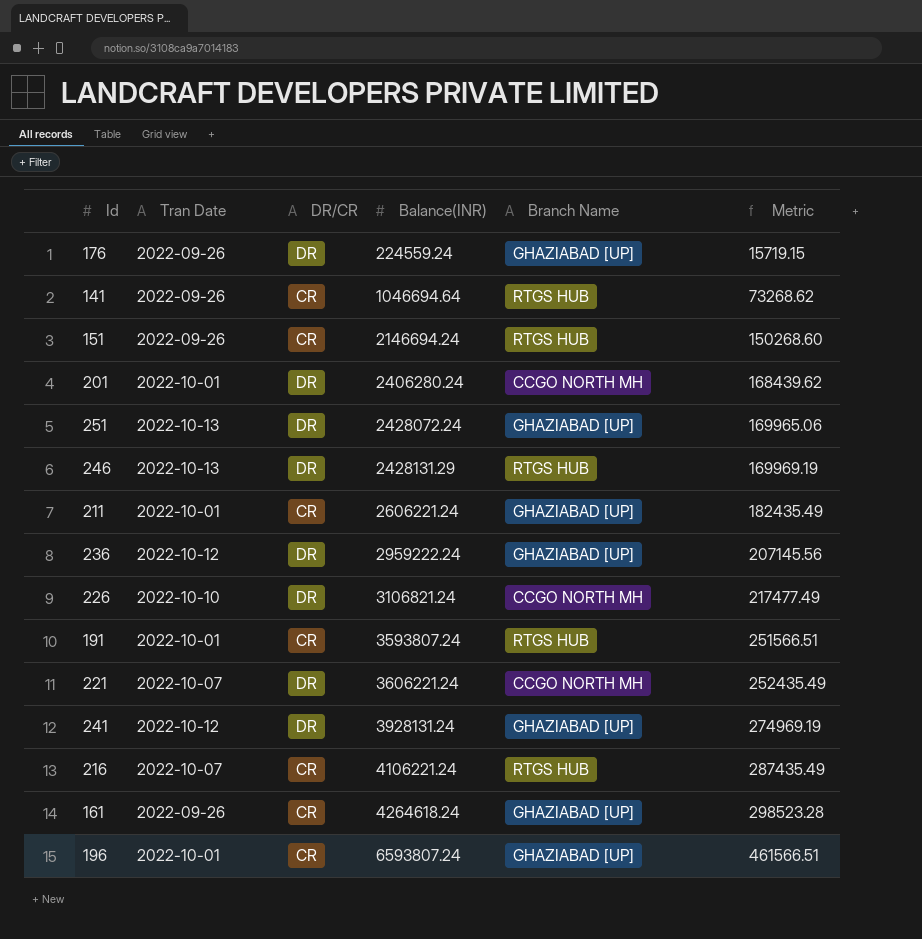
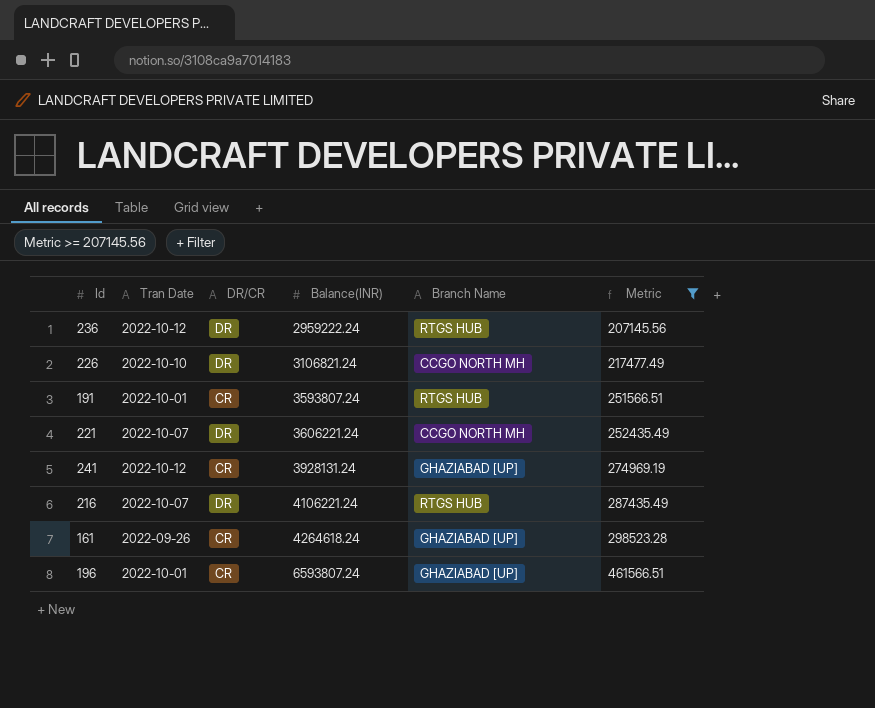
filter: none -> Metric >= 207145.56
236 | Branch Name: GHAZIABAD [UP] -> RTGS HUB
241 | DR/CR: DR -> CR
216 | DR/CR: CR -> DR

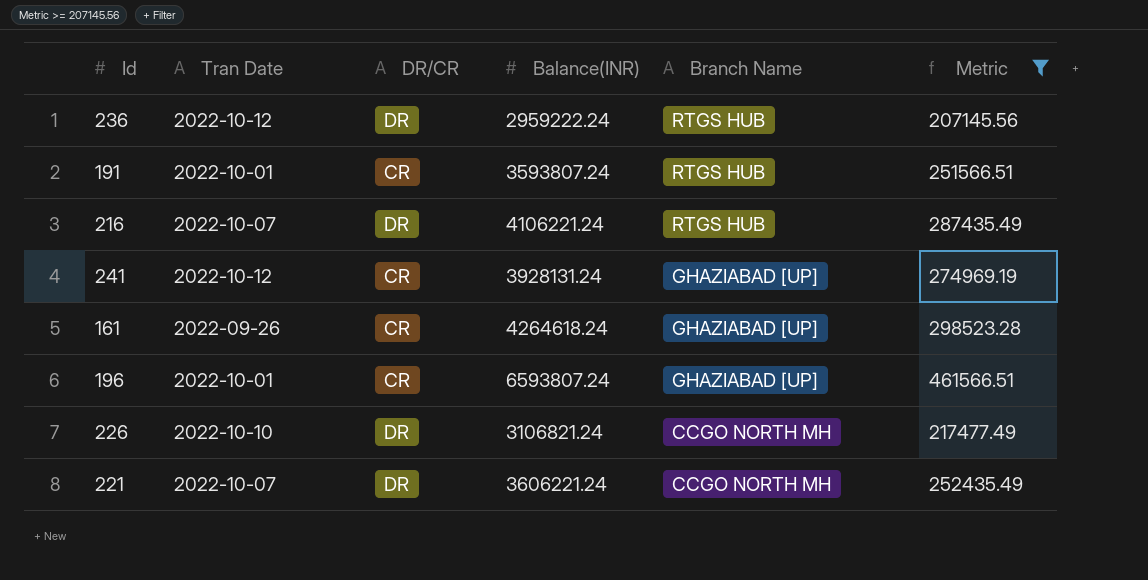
row order: Balance(INR) ascending -> Branch Name descending

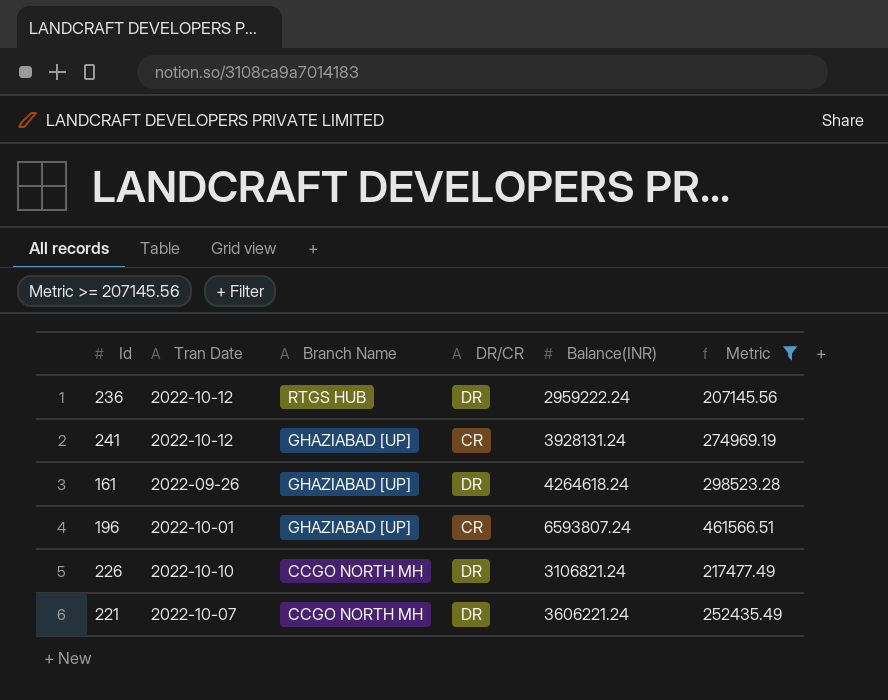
column Branch Name | position: 5 -> 3
row 191: 2022-10-01 | CR | 3593807.24 | RTGS HUB | 251566.51 -> none
row 216: 2022-10-07 | DR | 4106221.24 | RTGS HUB | 287435.49 -> none
161 | DR/CR: CR -> DR

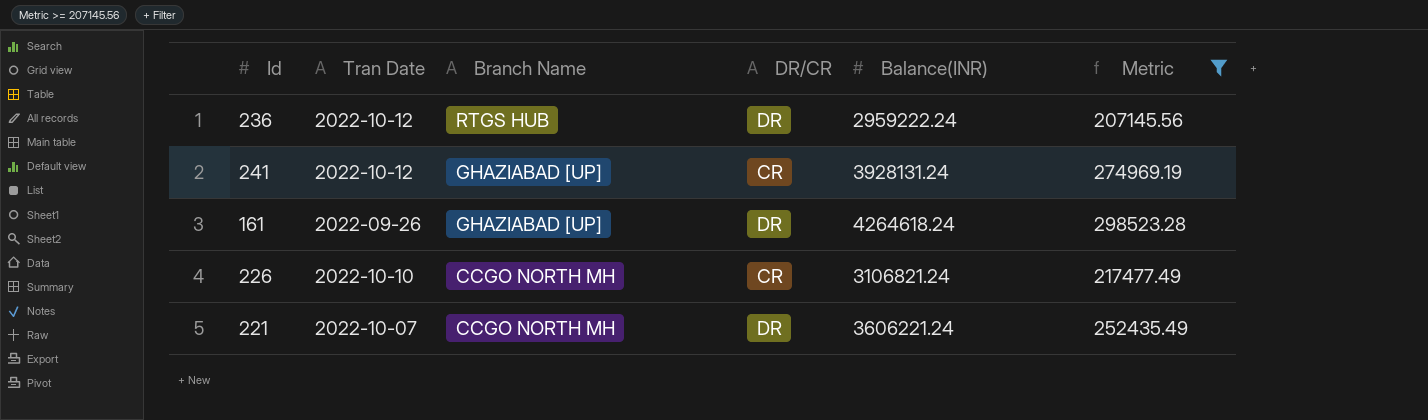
row 196: 2022-10-01 | GHAZIABAD [UP] | CR | 6593807.24 | 461566.51 -> none
226 | DR/CR: DR -> CR

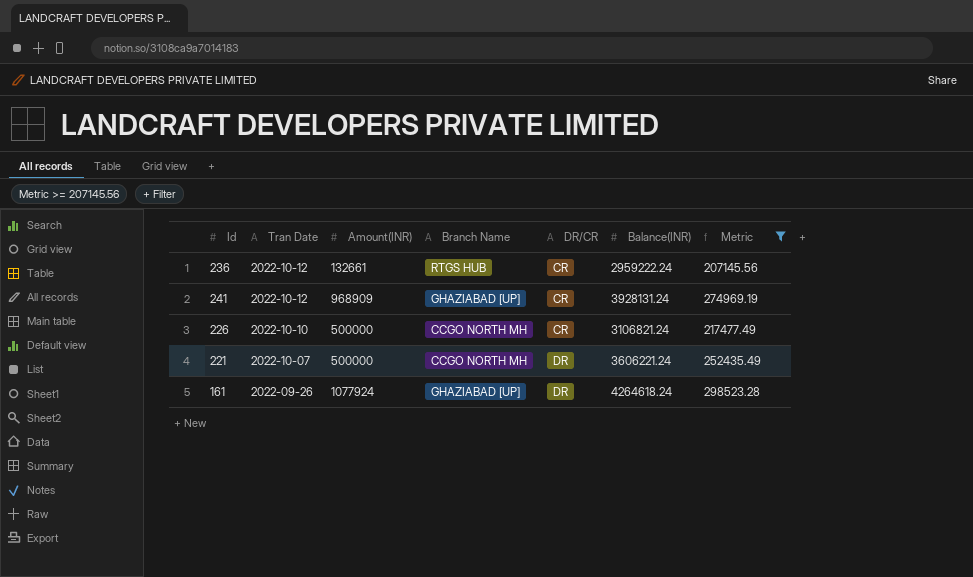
row order: Branch Name descending -> Tran Date descending
column Amount(INR) | position: none -> 3
236 | DR/CR: DR -> CR

